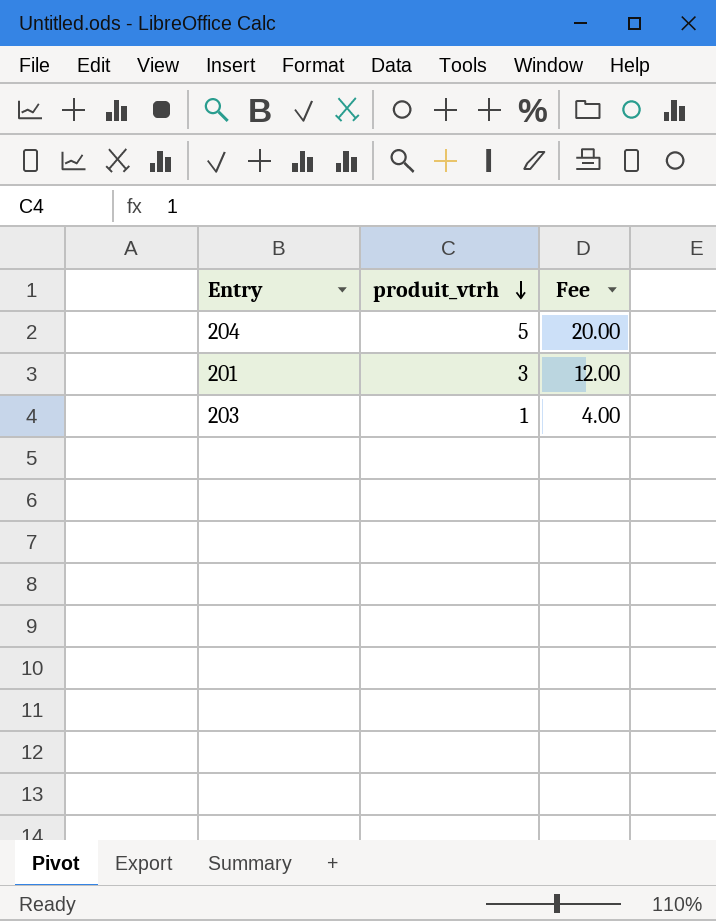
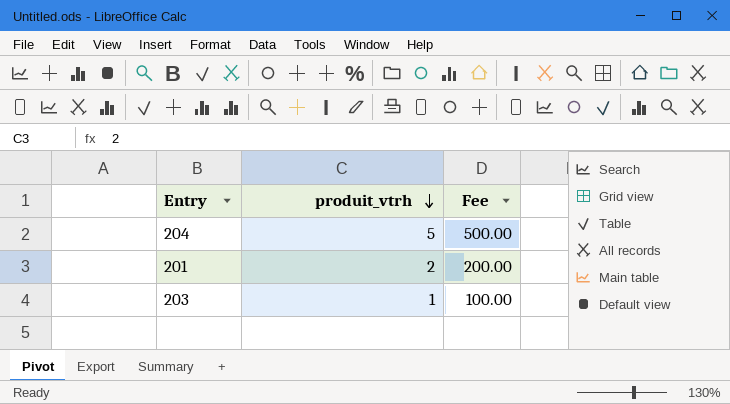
column Fee | formula: [produit_vtrh] * 4 -> [produit_vtrh] * 100
201 | produit_vtrh: 3 -> 2

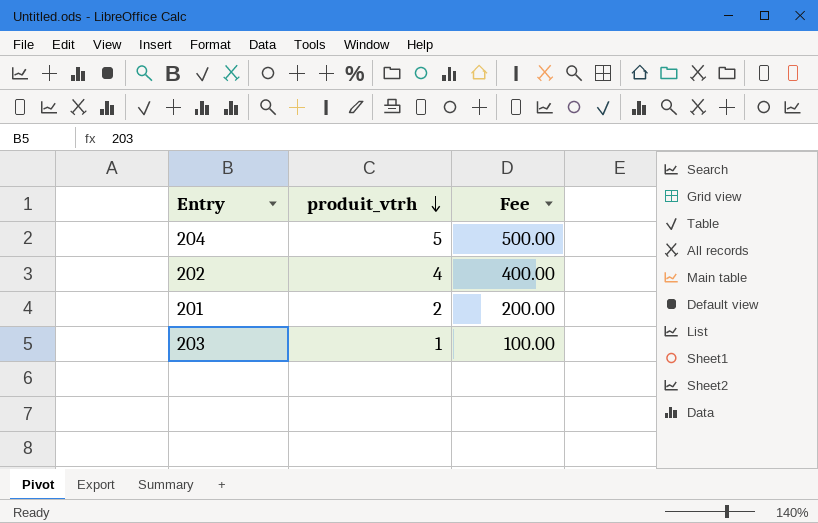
row 202: none -> 4 | 400.00

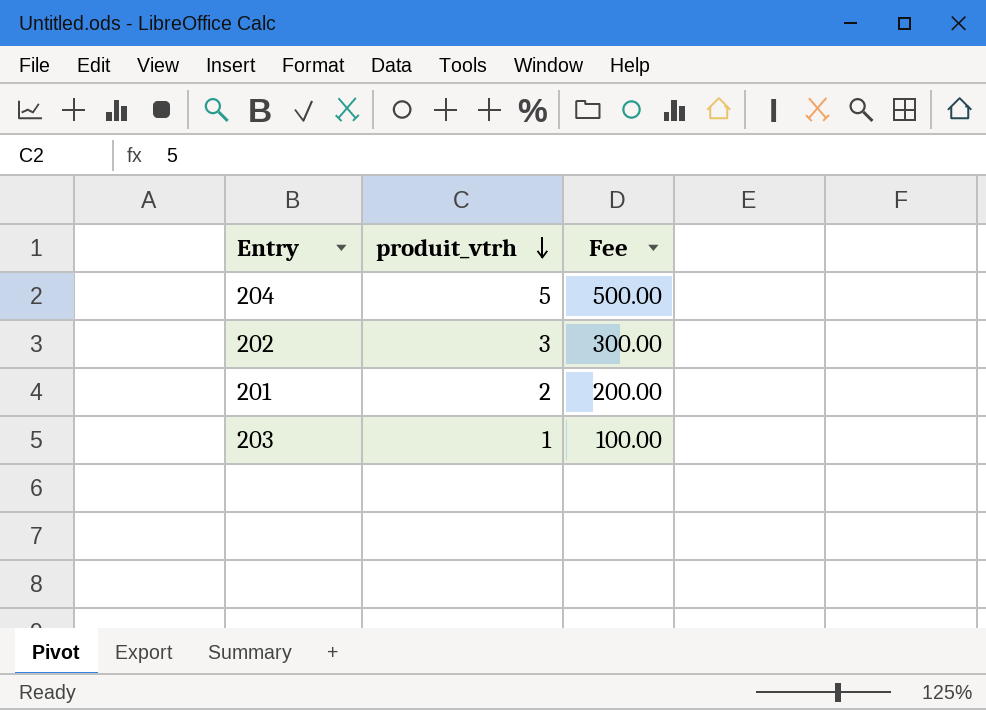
202 | produit_vtrh: 4 -> 3
202 | Fee: 400.00 -> 300.00

